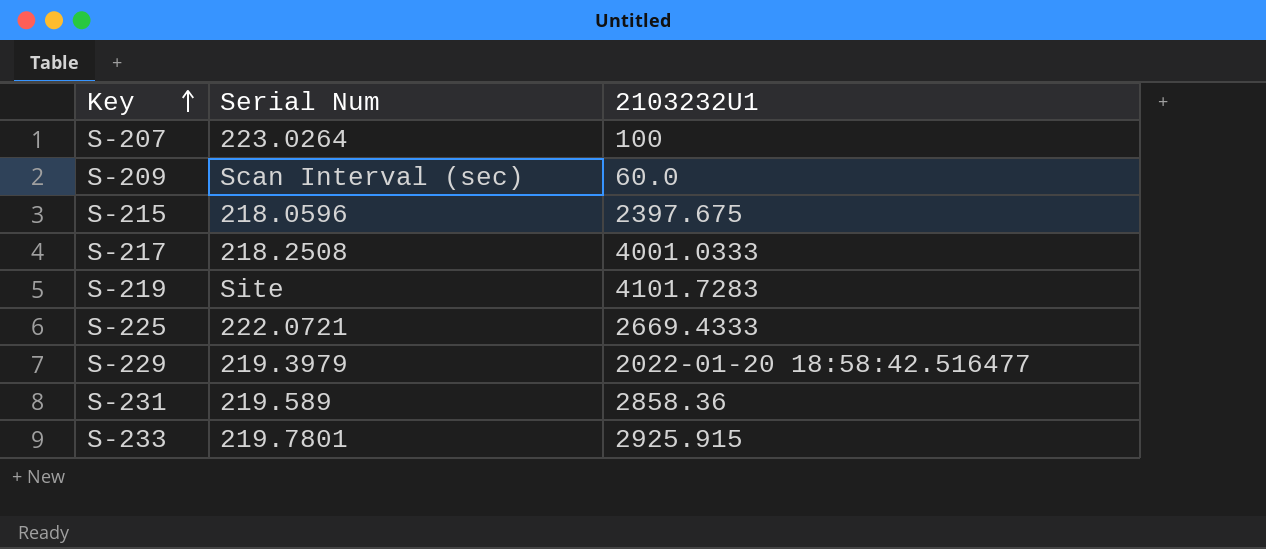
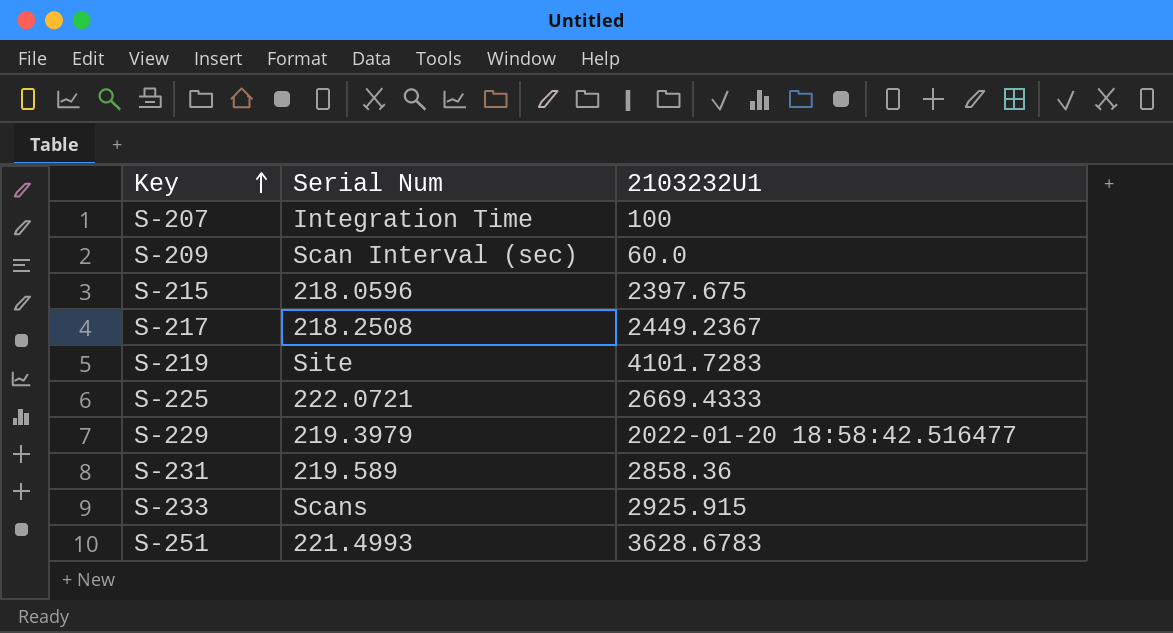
S-207 | Serial Num: 223.0264 -> Integration Time
S-217 | 2103232U1: 4001.0333 -> 2449.2367
S-233 | Serial Num: 219.7801 -> Scans
row S-251: none -> 221.4993 | 3628.6783

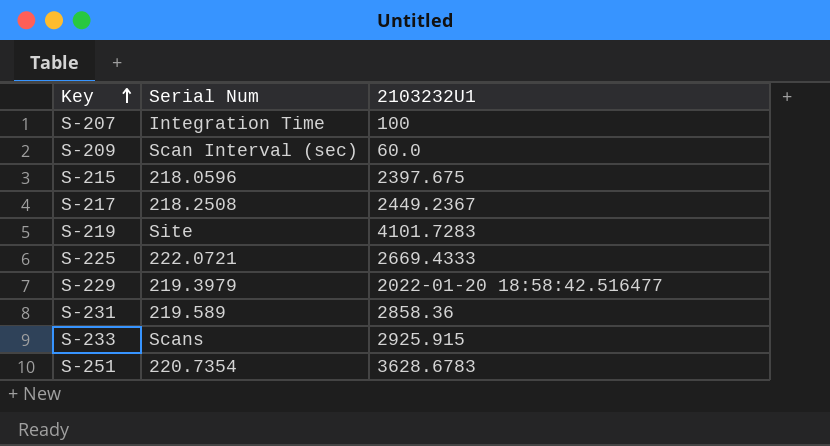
S-251 | Serial Num: 221.4993 -> 220.7354

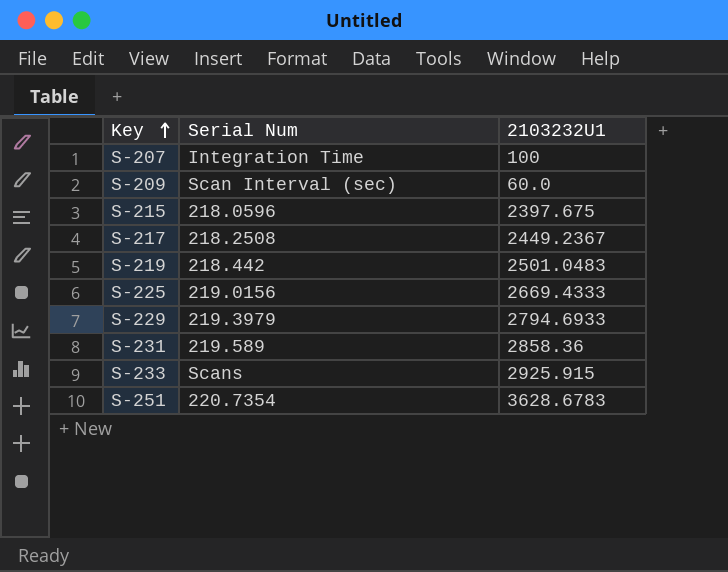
S-219 | Serial Num: Site -> 218.442
S-219 | 2103232U1: 4101.7283 -> 2501.0483
S-225 | Serial Num: 222.0721 -> 219.0156
S-229 | 2103232U1: 2022-01-20 18:58:42.516477 -> 2794.6933

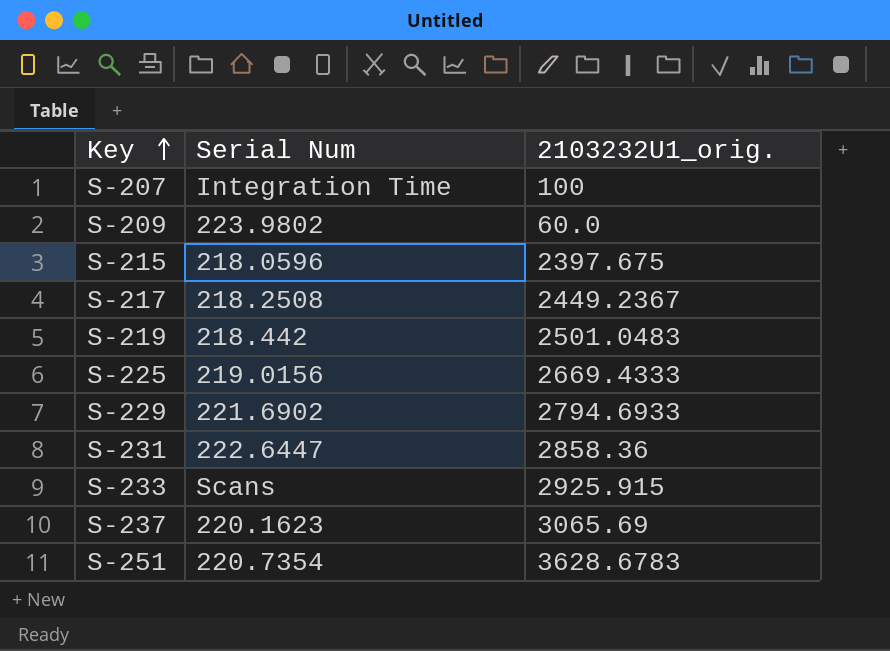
column name: 2103232U1 -> 2103232U1_orig.
S-209 | Serial Num: Scan Interval (sec) -> 223.9802
S-229 | Serial Num: 219.3979 -> 221.6902
S-231 | Serial Num: 219.589 -> 222.6447
row S-237: none -> 220.1623 | 3065.69

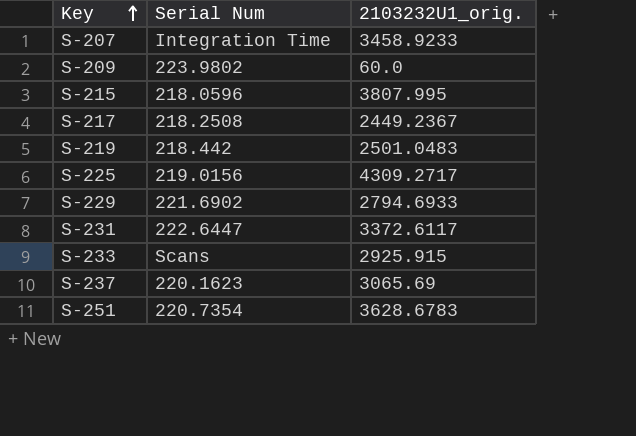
S-207 | 2103232U1_orig.: 100 -> 3458.9233
S-215 | 2103232U1_orig.: 2397.675 -> 3807.995
S-225 | 2103232U1_orig.: 2669.4333 -> 4309.2717
S-231 | 2103232U1_orig.: 2858.36 -> 3372.6117

